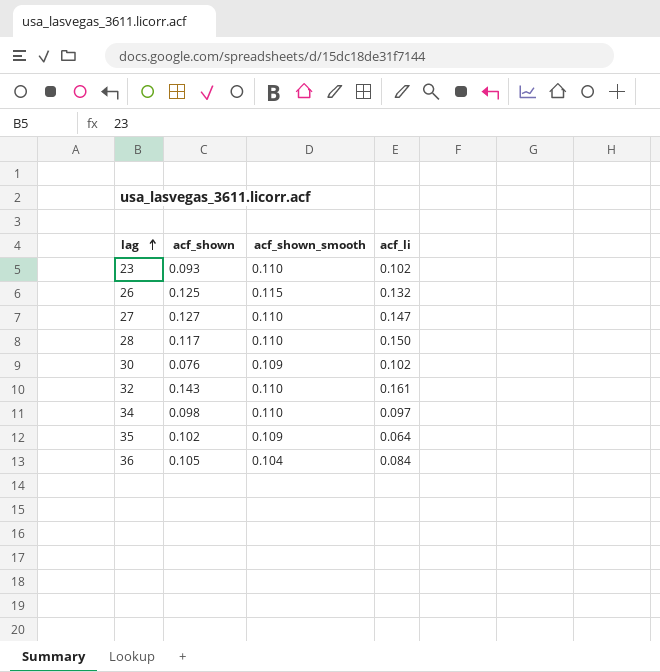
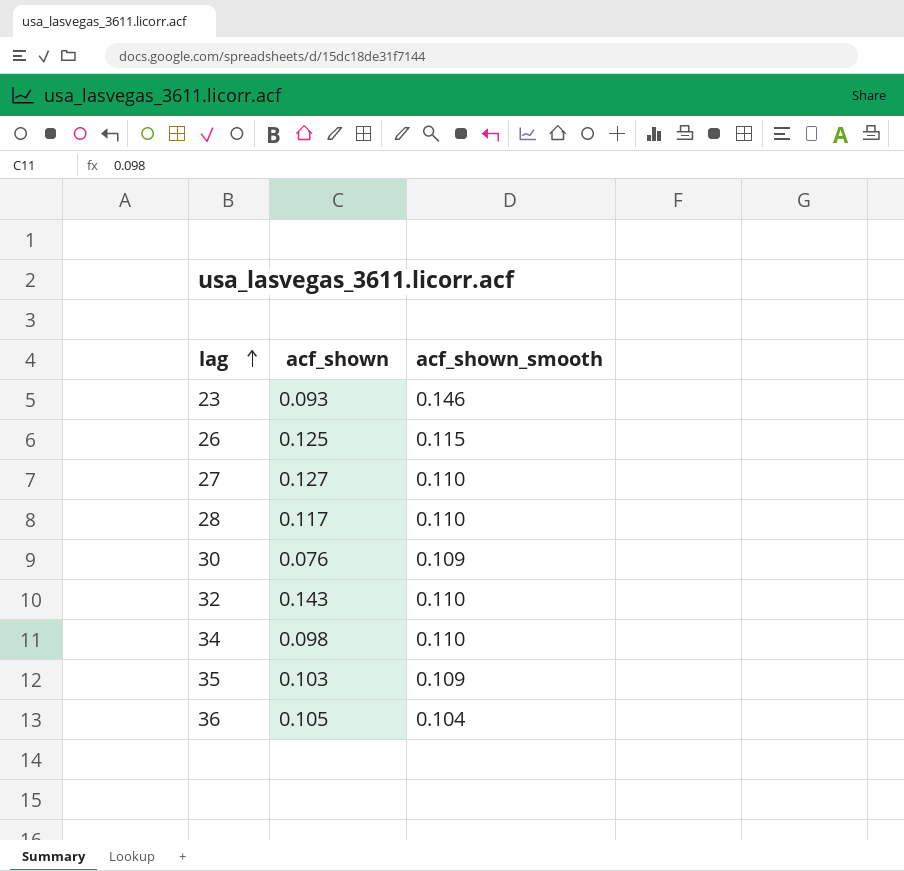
column acf_li | position: 4 -> none
23 | acf_shown_smooth: 0.110 -> 0.146
35 | acf_shown: 0.102 -> 0.103

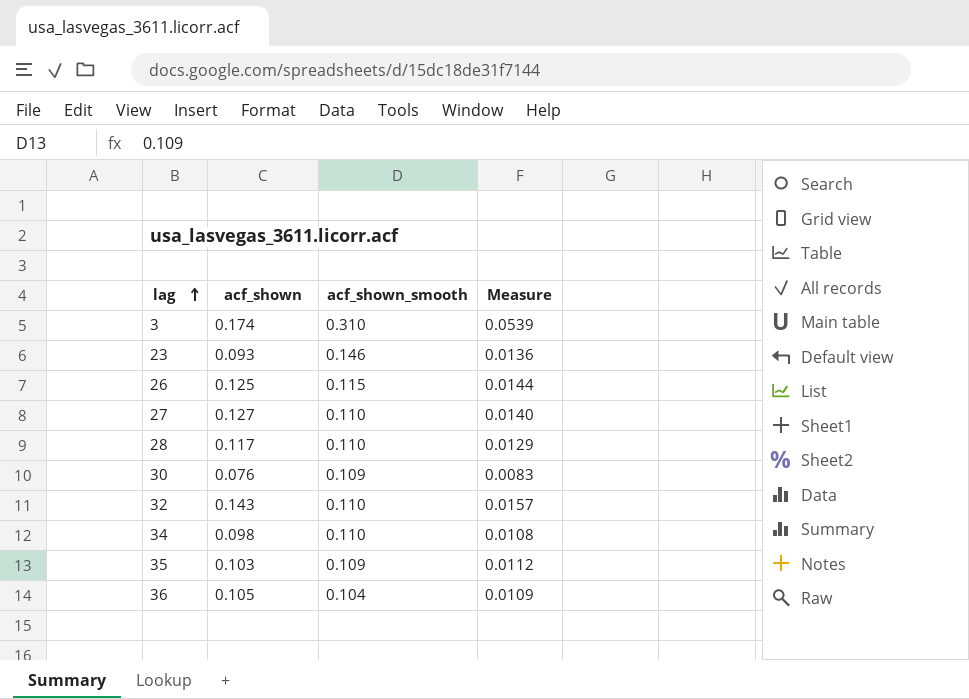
column Measure | formula: none -> [acf_shown] * [acf_shown_smooth]
row 3: none -> 0.174 | 0.310 | 0.0539

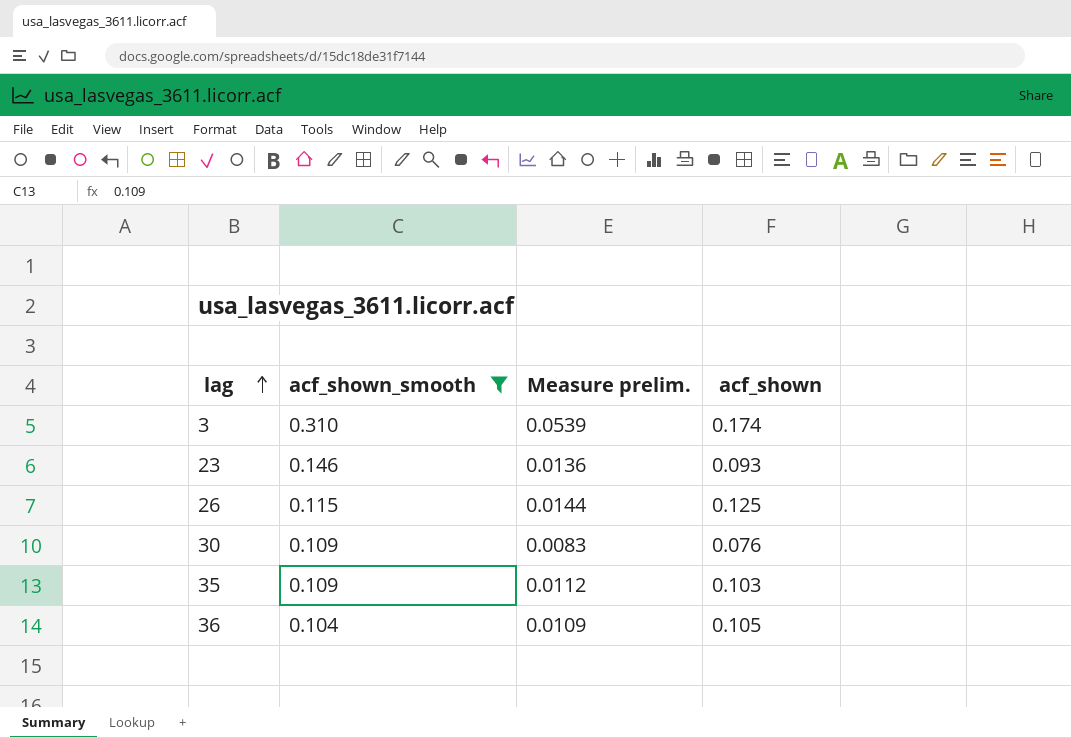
filter: none -> acf_shown_smooth != 0.110
column name: Measure -> Measure prelim.
column acf_shown | position: 2 -> 4

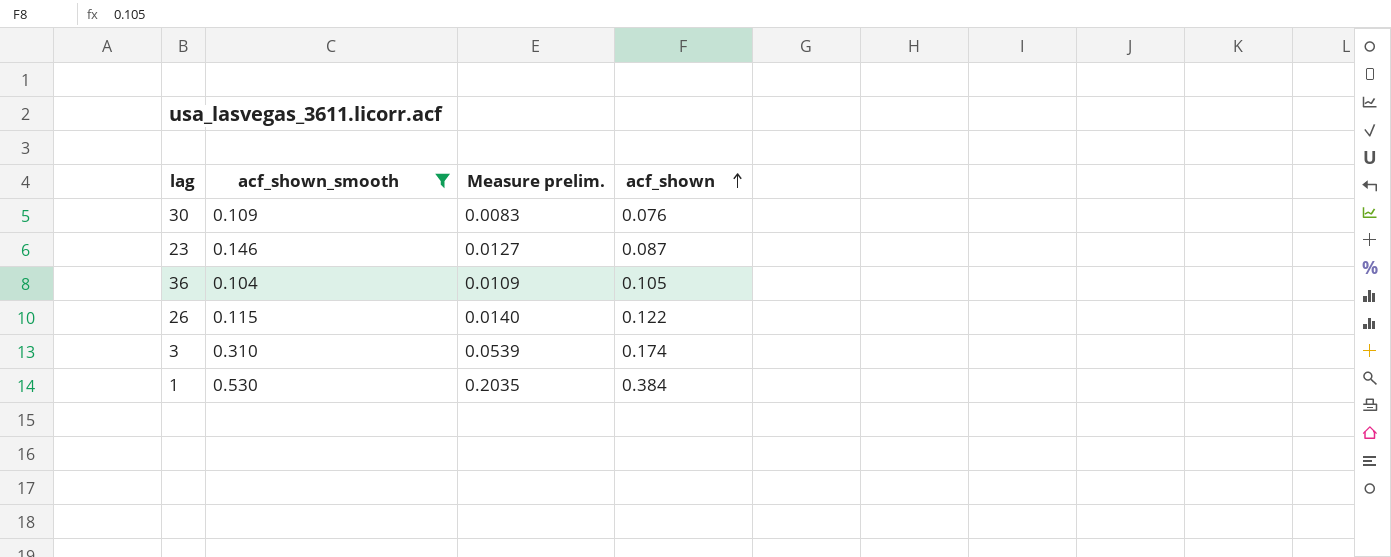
row order: lag ascending -> acf_shown ascending
row 35: 0.109 | 0.0112 | 0.103 -> none
23 | Measure prelim.: 0.0136 -> 0.0127
23 | acf_shown: 0.093 -> 0.087
26 | Measure prelim.: 0.0144 -> 0.0140
26 | acf_shown: 0.125 -> 0.122
row 1: none -> 0.530 | 0.2035 | 0.384

